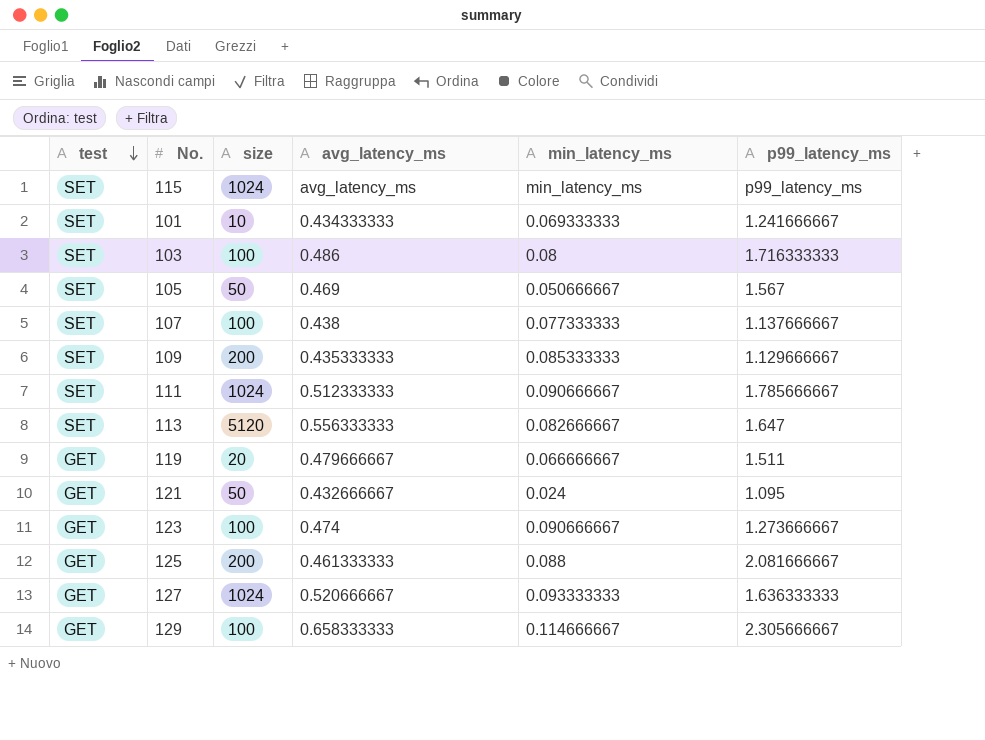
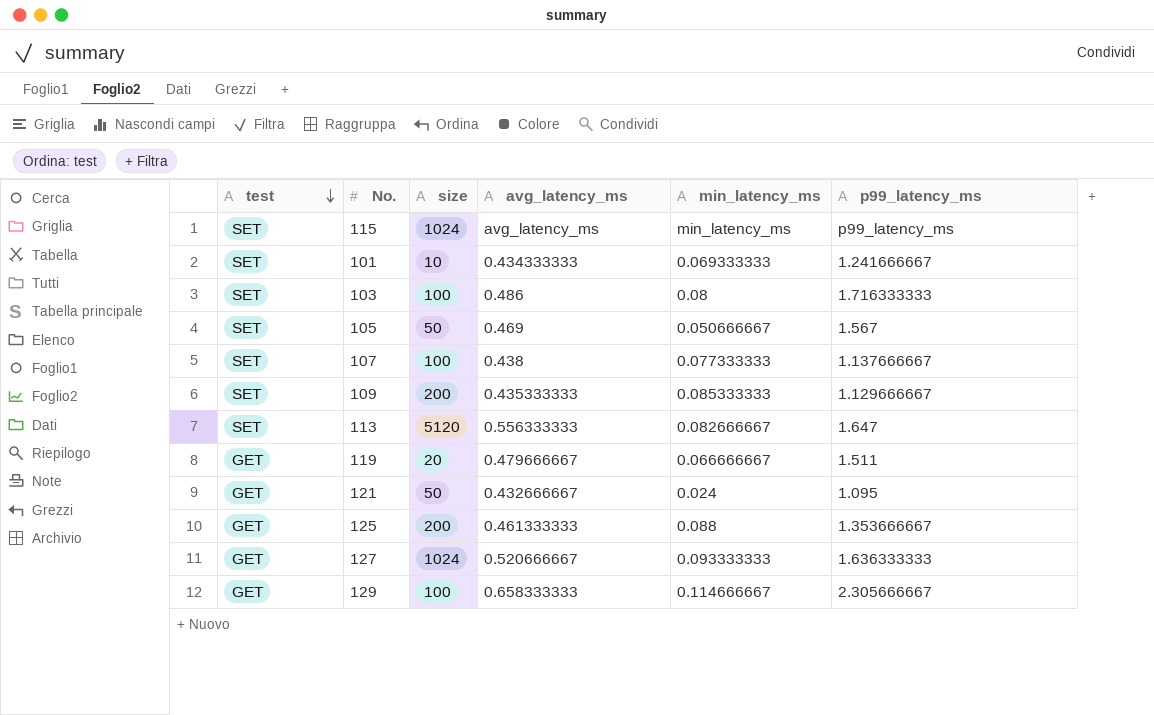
row 111: SET | 1024 | 0.512333333 | 0.090666667 | 1.785666667 -> none
row 123: GET | 100 | 0.474 | 0.090666667 | 1.273666667 -> none
125 | p99_latency_ms: 2.081666667 -> 1.353666667

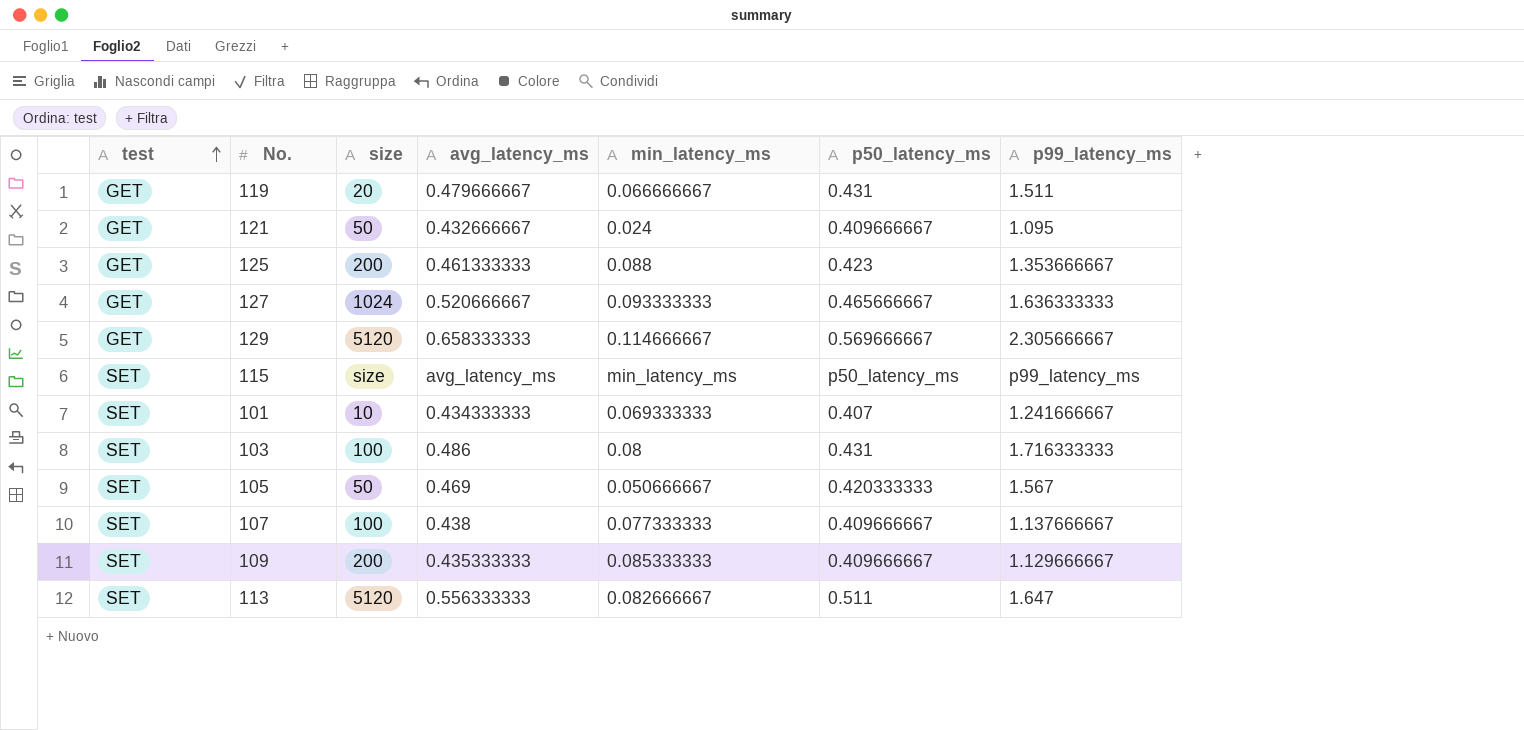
row order: test descending -> test ascending
column p50_latency_ms | position: none -> 6
129 | size: 100 -> 5120
115 | size: 1024 -> size

